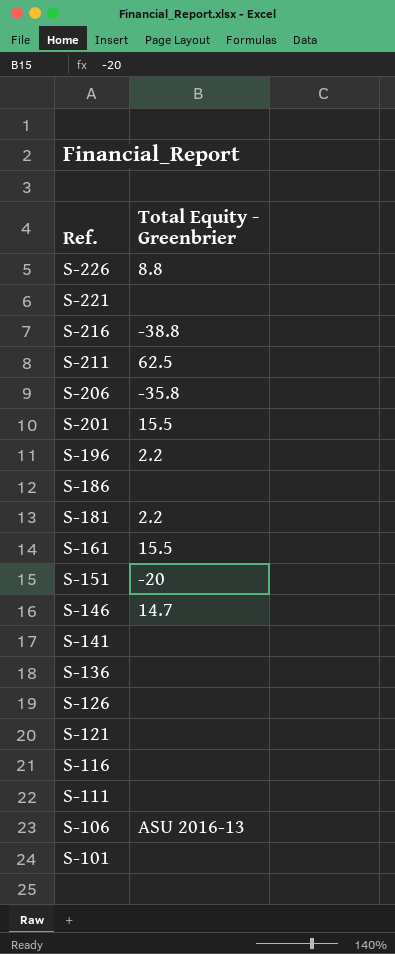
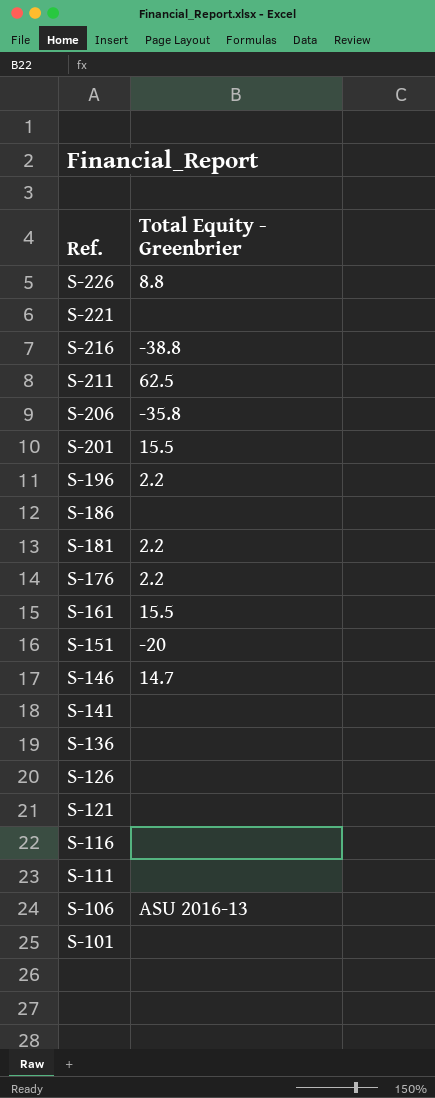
row S-176: none -> 2.2

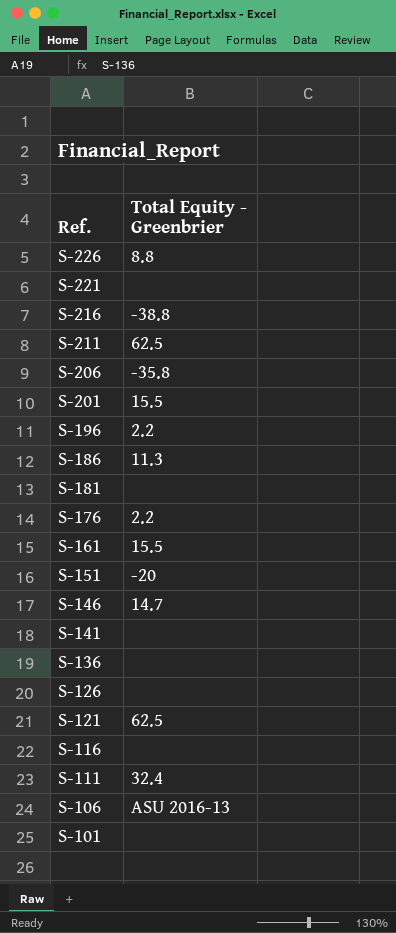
S-186 | Total Equity - Greenbrier: none -> 11.3
S-181 | Total Equity - Greenbrier: 2.2 -> none
S-121 | Total Equity - Greenbrier: none -> 62.5
S-111 | Total Equity - Greenbrier: none -> 32.4

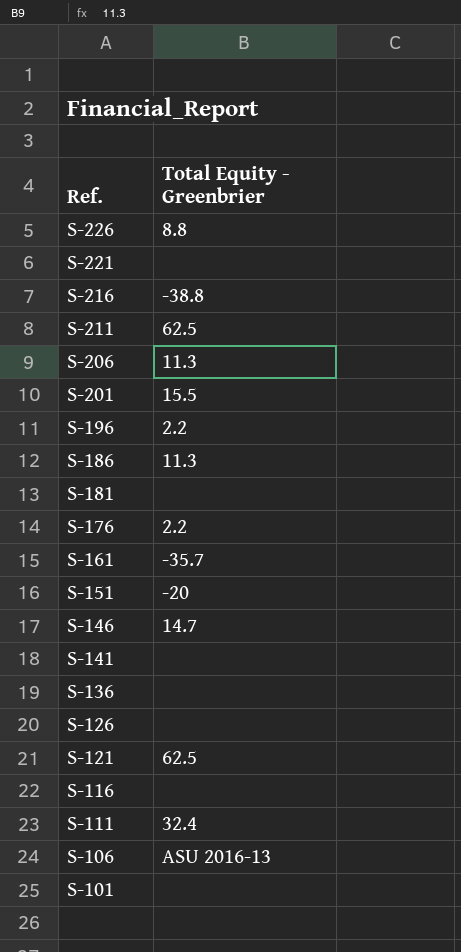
S-206 | Total Equity - Greenbrier: -35.8 -> 11.3
S-161 | Total Equity - Greenbrier: 15.5 -> -35.7

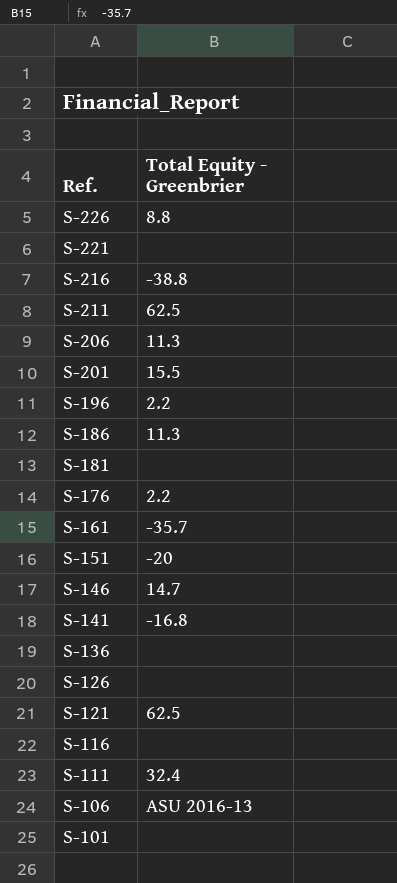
S-141 | Total Equity - Greenbrier: none -> -16.8

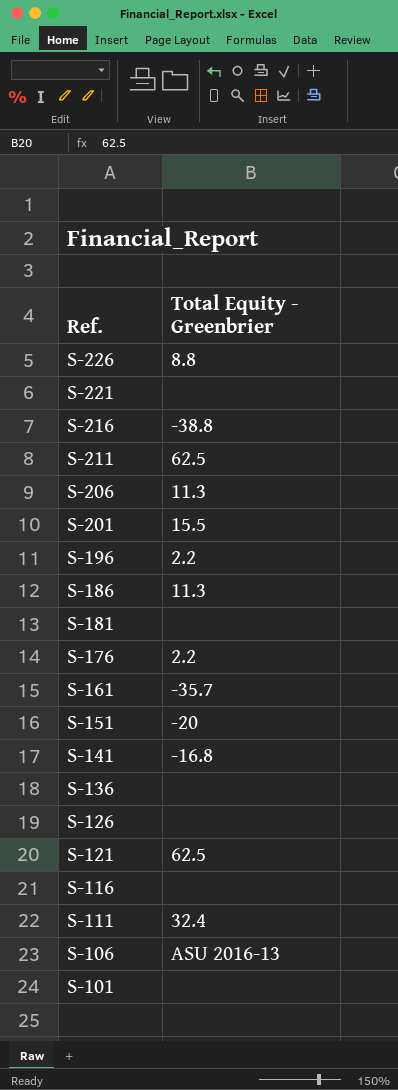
row S-146: 14.7 -> none

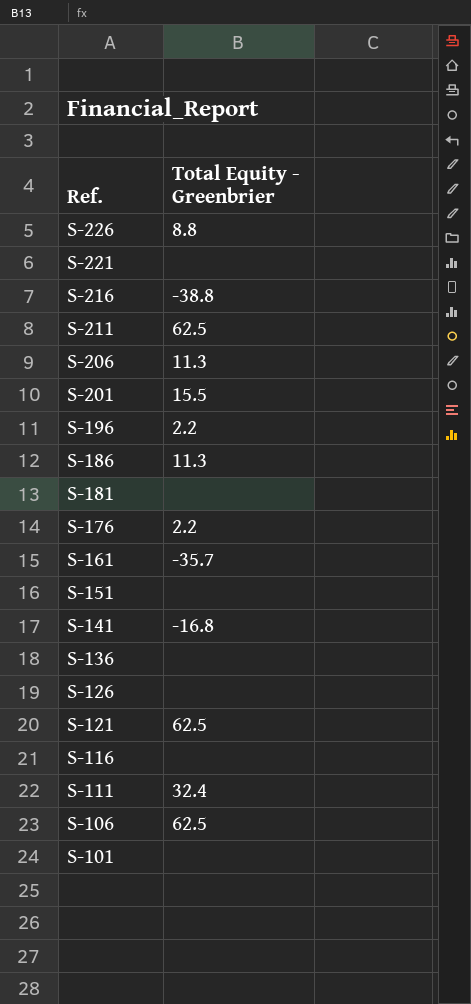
S-151 | Total Equity - Greenbrier: -20 -> none
S-106 | Total Equity - Greenbrier: ASU 2016-13 -> 62.5

